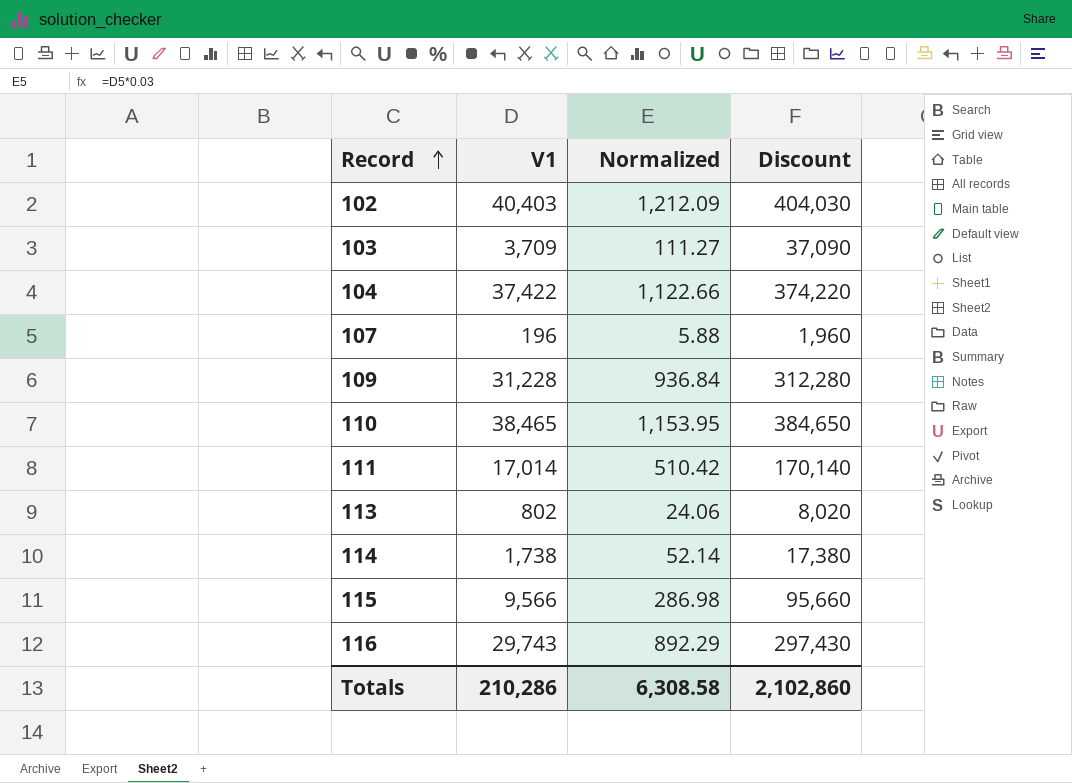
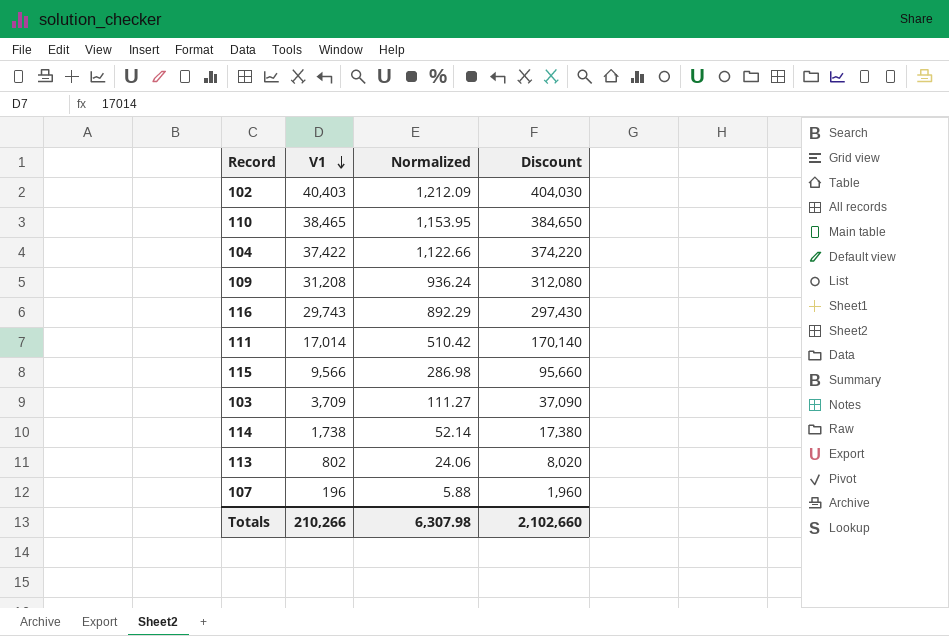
row order: Record ascending -> V1 descending
109 | V1: 31,228 -> 31,208
109 | Normalized: 936.84 -> 936.24
109 | Discount: 312,280 -> 312,080
Totals | V1: 210,286 -> 210,266
Totals | Normalized: 6,308.58 -> 6,307.98
Totals | Discount: 2,102,860 -> 2,102,660

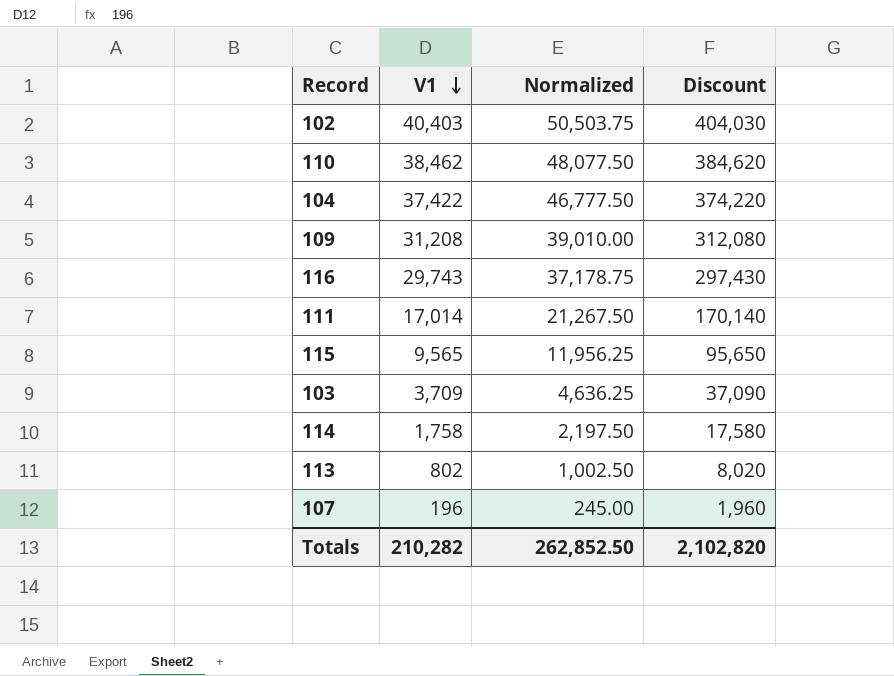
column Normalized | formula: [V1] * 0.03 -> [V1] * 1.25
110 | V1: 38,465 -> 38,462
110 | Discount: 384,650 -> 384,620
115 | V1: 9,566 -> 9,565
115 | Discount: 95,660 -> 95,650
114 | V1: 1,738 -> 1,758
114 | Discount: 17,380 -> 17,580
Totals | V1: 210,266 -> 210,282
Totals | Normalized: 6,307.98 -> 262,852.50
Totals | Discount: 2,102,660 -> 2,102,820

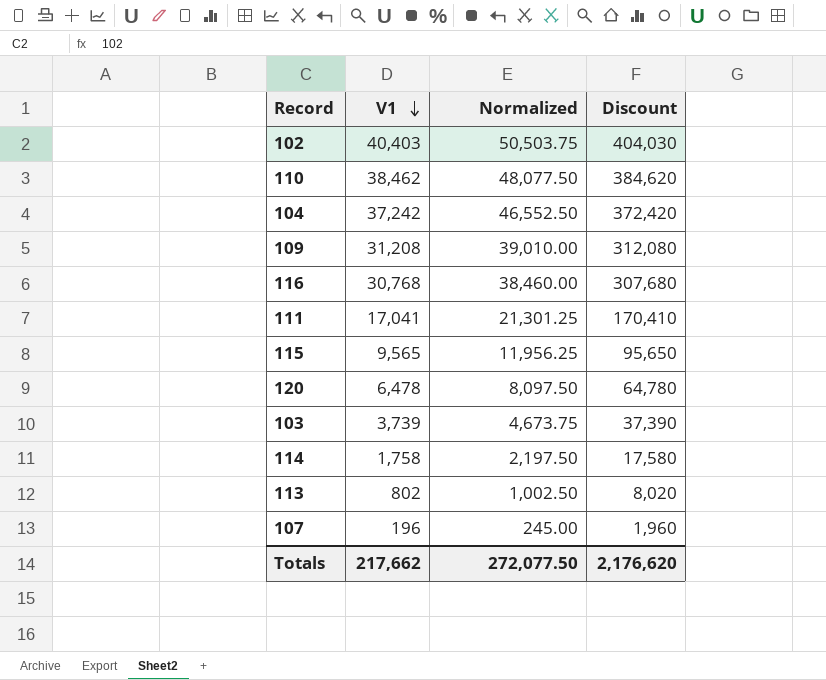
104 | V1: 37,422 -> 37,242
104 | Normalized: 46,777.50 -> 46,552.50
104 | Discount: 374,220 -> 372,420
116 | V1: 29,743 -> 30,768
116 | Normalized: 37,178.75 -> 38,460.00
116 | Discount: 297,430 -> 307,680
111 | V1: 17,014 -> 17,041
111 | Normalized: 21,267.50 -> 21,301.25
111 | Discount: 170,140 -> 170,410
row 120: none -> 6,478 | 8,097.50 | 64,780
103 | V1: 3,709 -> 3,739
103 | Normalized: 4,636.25 -> 4,673.75
103 | Discount: 37,090 -> 37,390
Totals | V1: 210,282 -> 217,662
Totals | Normalized: 262,852.50 -> 272,077.50
Totals | Discount: 2,102,820 -> 2,176,620

